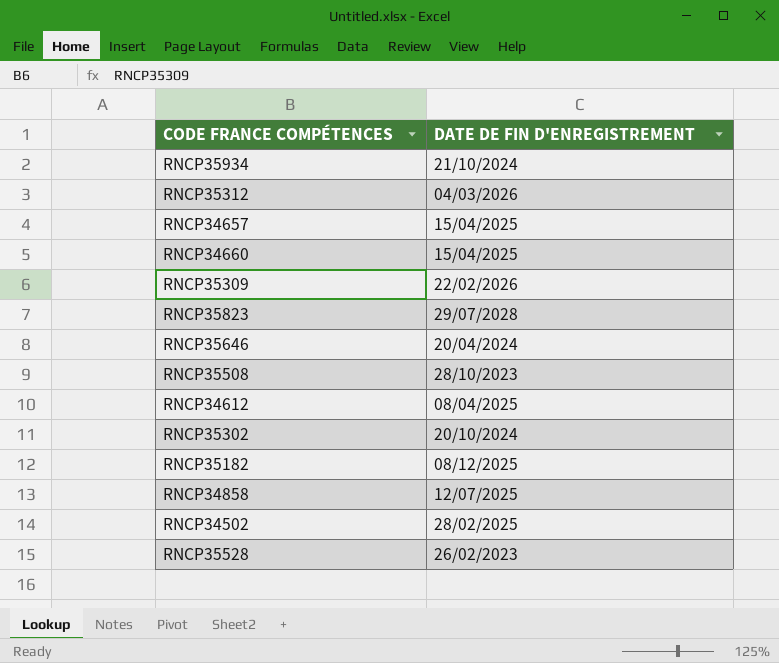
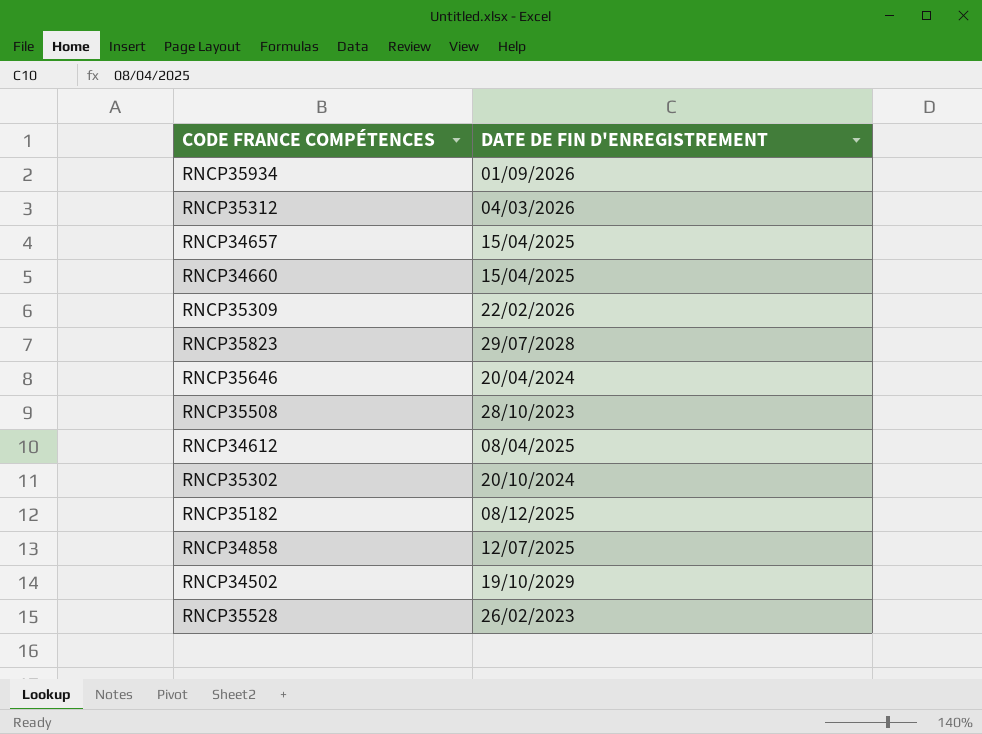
RNCP35934 | DATE DE FIN D'ENREGISTREMENT: 21/10/2024 -> 01/09/2026
RNCP34502 | DATE DE FIN D'ENREGISTREMENT: 28/02/2025 -> 19/10/2029

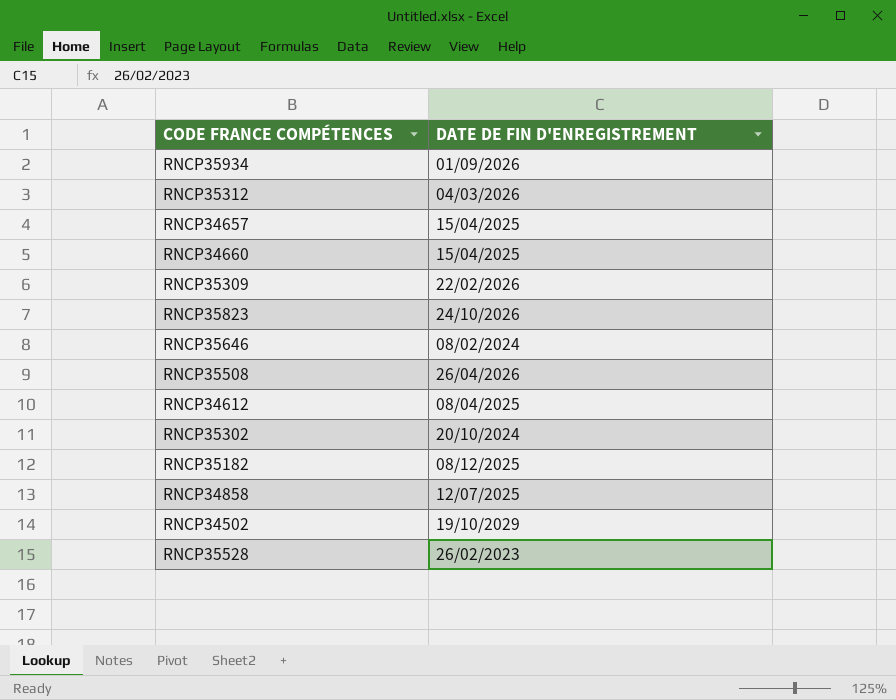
RNCP35823 | DATE DE FIN D'ENREGISTREMENT: 29/07/2028 -> 24/10/2026
RNCP35646 | DATE DE FIN D'ENREGISTREMENT: 20/04/2024 -> 08/02/2024
RNCP35508 | DATE DE FIN D'ENREGISTREMENT: 28/10/2023 -> 26/04/2026

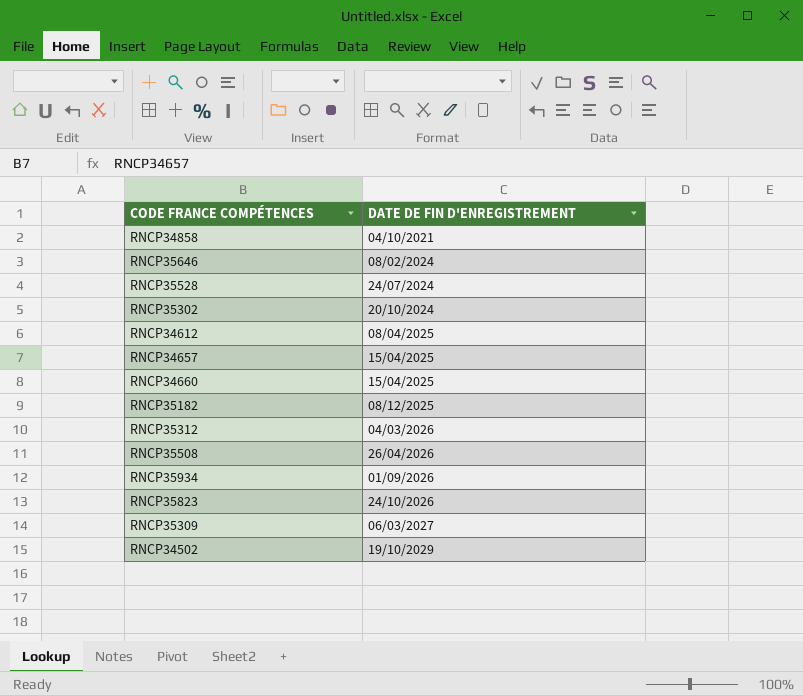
row order: none -> DATE DE FIN D'ENREGISTREMENT ascending
RNCP34858 | DATE DE FIN D'ENREGISTREMENT: 12/07/2025 -> 04/10/2021
RNCP35528 | DATE DE FIN D'ENREGISTREMENT: 26/02/2023 -> 24/07/2024
RNCP35309 | DATE DE FIN D'ENREGISTREMENT: 22/02/2026 -> 06/03/2027

